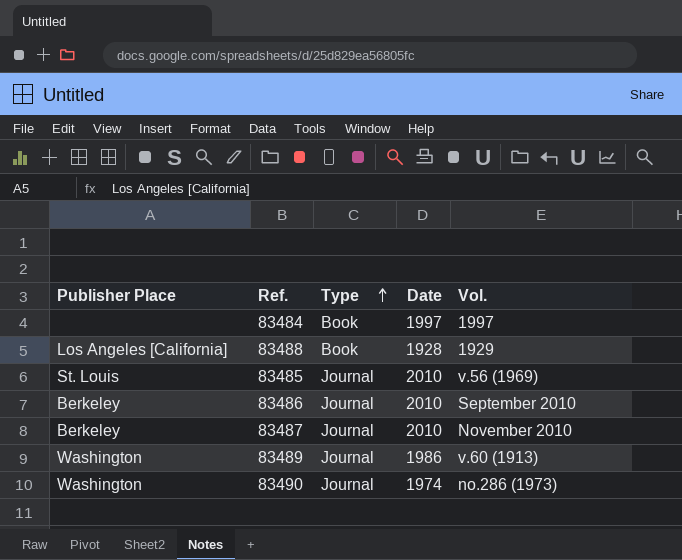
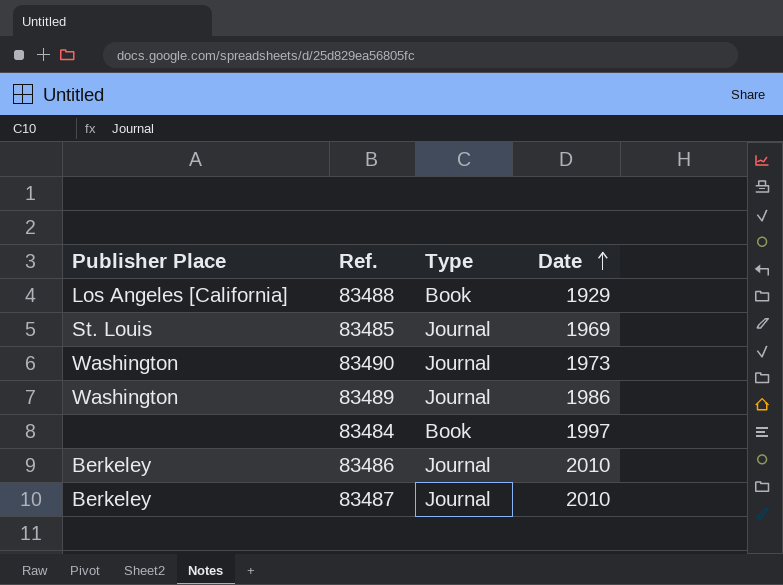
row order: Type ascending -> Date ascending
column Vol. | position: 5 -> none
83488 | Date: 1928 -> 1929
83485 | Date: 2010 -> 1969
83490 | Date: 1974 -> 1973

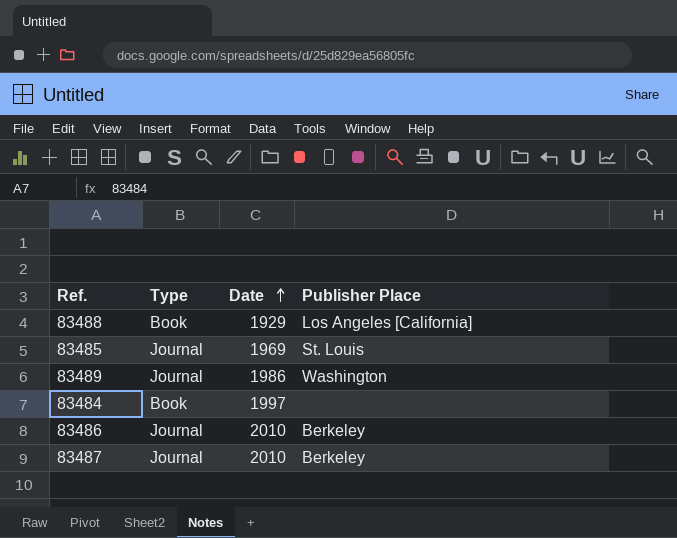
column Publisher Place | position: 1 -> 4
row 83490: Washington | Journal | 1973 -> none

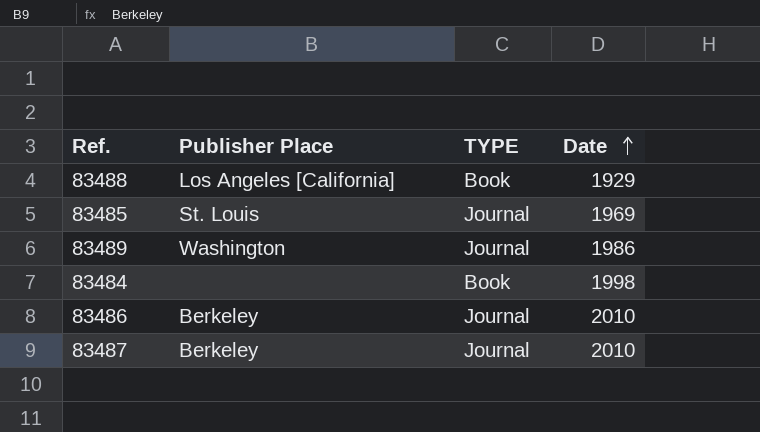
column Publisher Place | position: 4 -> 2
column name: Type -> TYPE
83484 | Date: 1997 -> 1998

